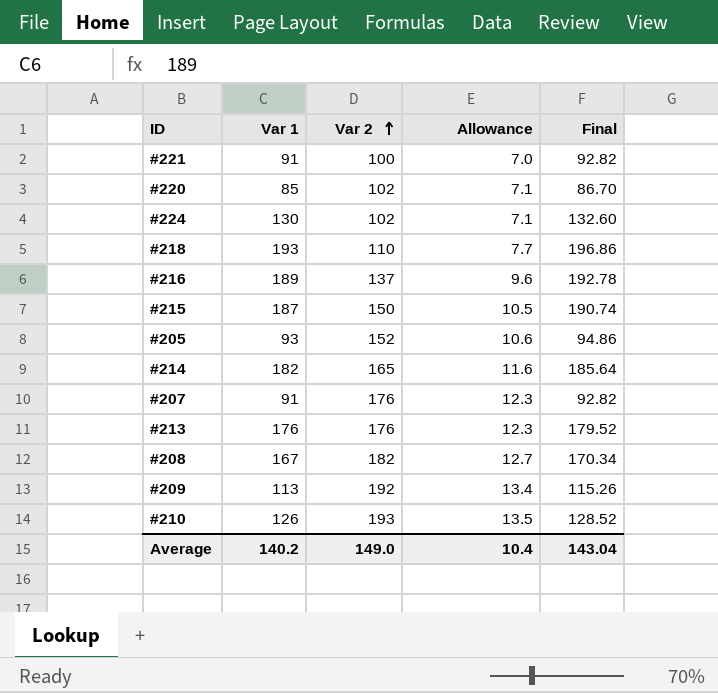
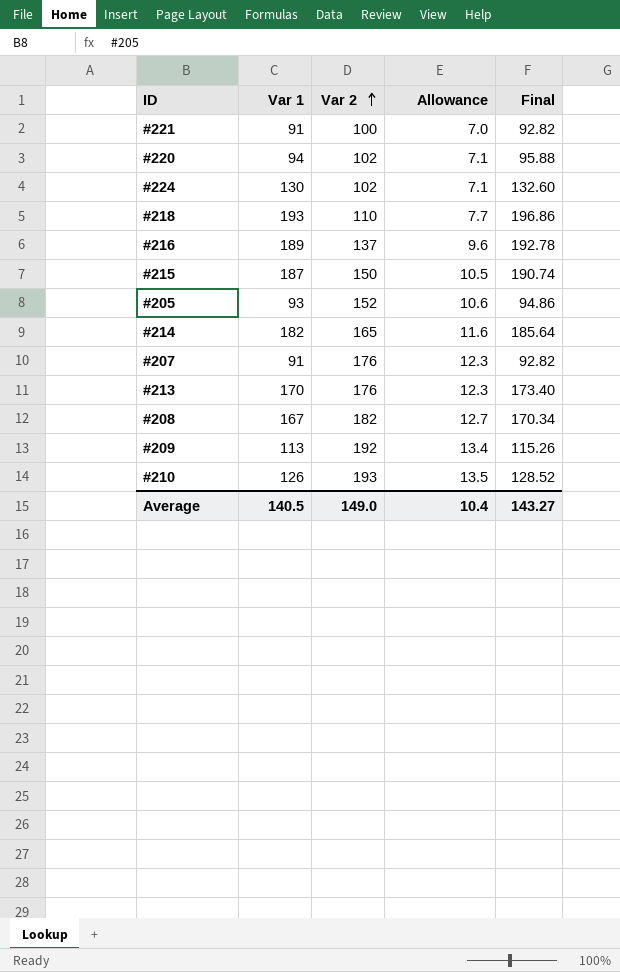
#220 | Var 1: 85 -> 94
#220 | Final: 86.70 -> 95.88
#213 | Var 1: 176 -> 170
#213 | Final: 179.52 -> 173.40
Average | Var 1: 140.2 -> 140.5
Average | Final: 143.04 -> 143.27

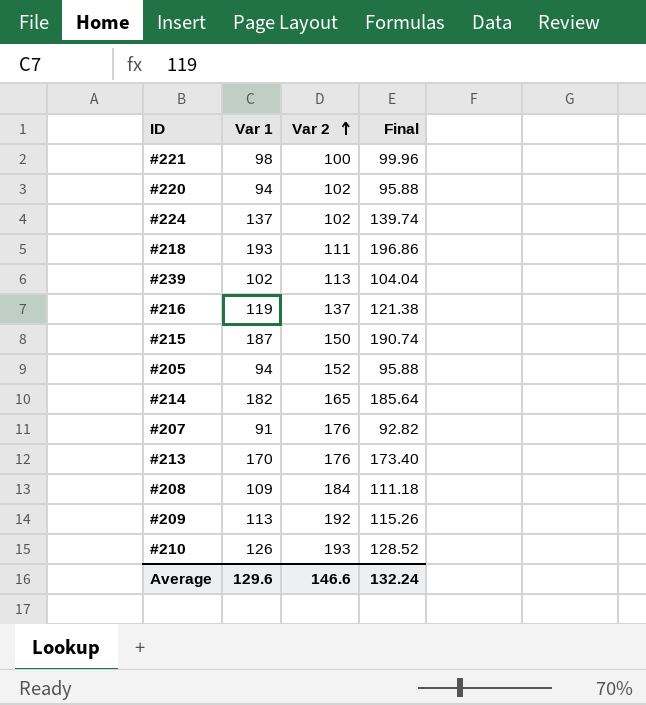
column Allowance | formula: [Var 2] * 0.07 -> none
#221 | Var 1: 91 -> 98
#221 | Final: 92.82 -> 99.96
#224 | Var 1: 130 -> 137
#224 | Final: 132.60 -> 139.74
#218 | Var 2: 110 -> 111
row #239: none -> 102 | 113 | 104.04
#216 | Var 1: 189 -> 119
#216 | Final: 192.78 -> 121.38
#205 | Var 1: 93 -> 94
#205 | Final: 94.86 -> 95.88
#208 | Var 1: 167 -> 109
#208 | Var 2: 182 -> 184
#208 | Final: 170.34 -> 111.18
Average | Var 1: 140.5 -> 129.6
Average | Var 2: 149.0 -> 146.6
Average | Final: 143.27 -> 132.24

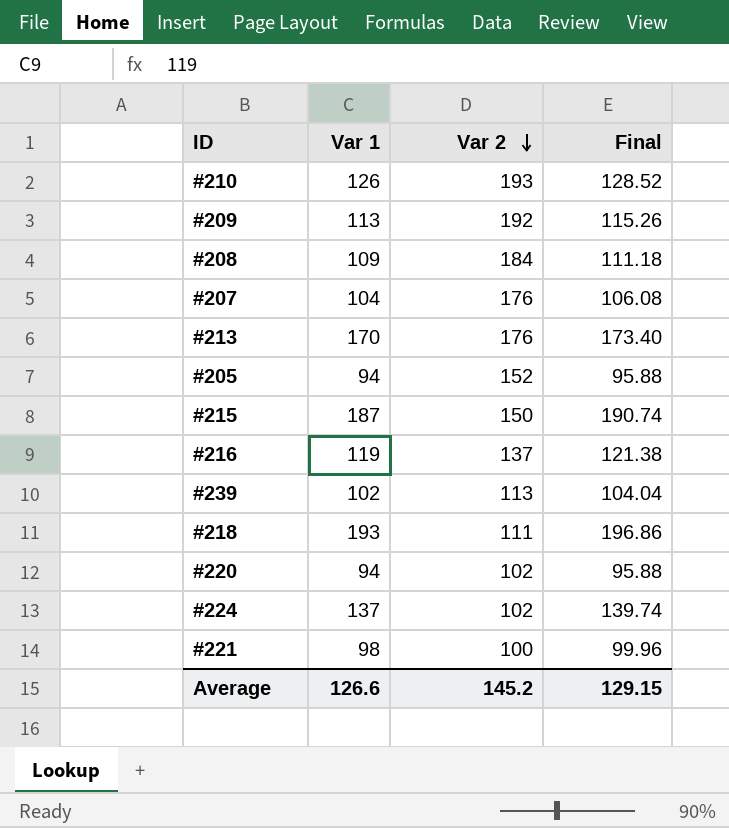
row order: Var 2 ascending -> Var 2 descending
row #214: 182 | 165 | 185.64 -> none
#207 | Var 1: 91 -> 104
#207 | Final: 92.82 -> 106.08
Average | Var 1: 129.6 -> 126.6
Average | Var 2: 146.6 -> 145.2
Average | Final: 132.24 -> 129.15

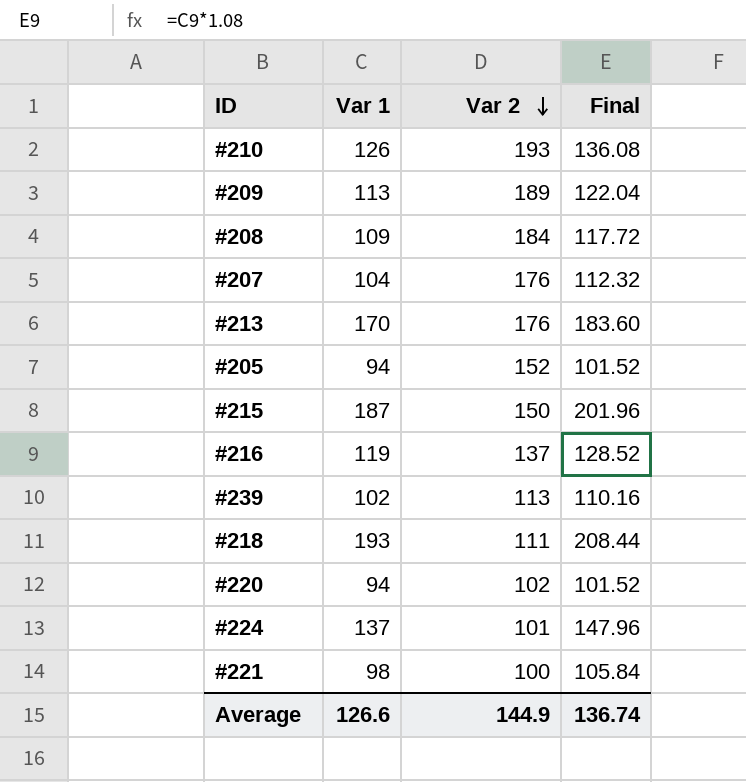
column Final | formula: [Var 1] * 1.02 -> [Var 1] * 1.08
#209 | Var 2: 192 -> 189
#224 | Var 2: 102 -> 101
Average | Var 2: 145.2 -> 144.9
Average | Final: 129.15 -> 136.74

